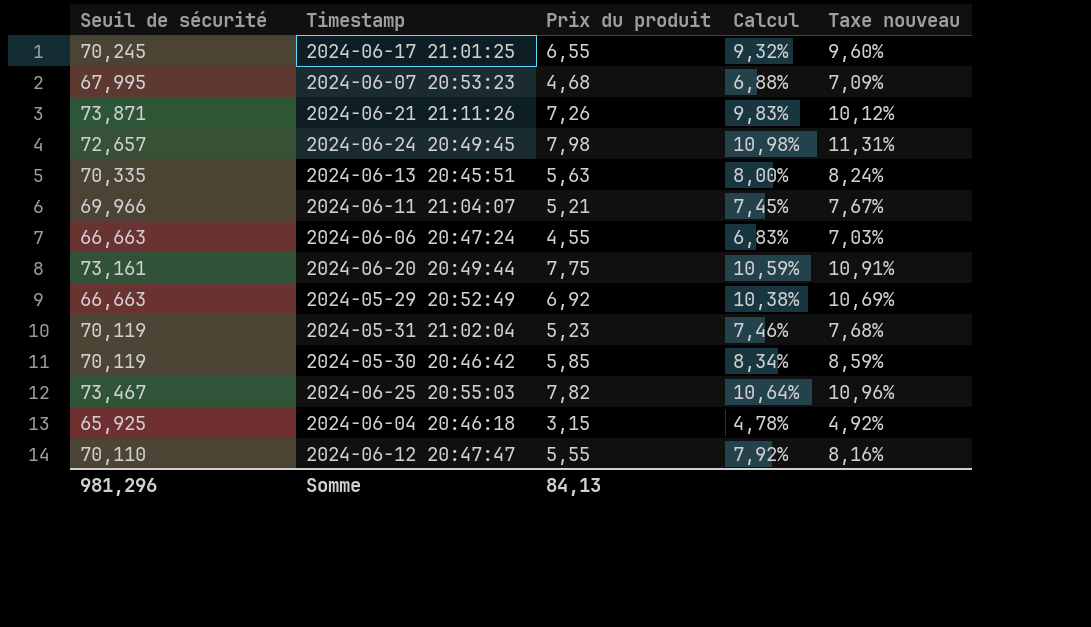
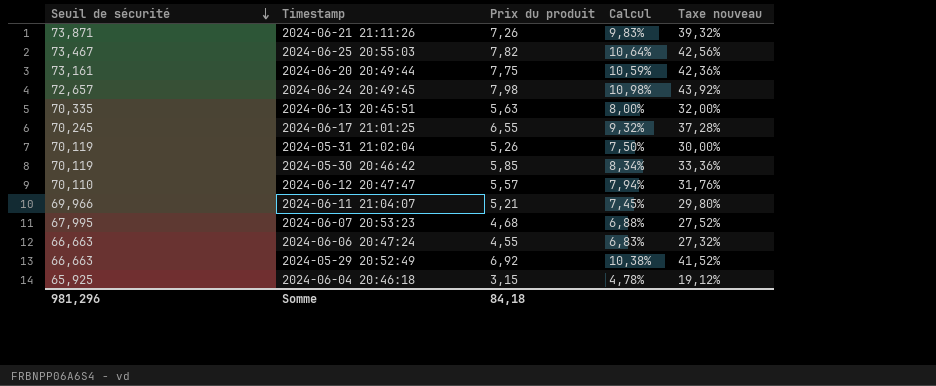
row order: none -> Seuil de sécurité descending
column Taxe nouveau | formula: [Calcul] * 1,03 -> [Calcul] * 4
2024-05-31 21:02:04 | Prix du produit: 5,23 -> 5,26
2024-05-31 21:02:04 | Calcul: 7,46% -> 7,50%
2024-06-12 20:47:47 | Prix du produit: 5,55 -> 5,57
2024-06-12 20:47:47 | Calcul: 7,92% -> 7,94%
Somme | Prix du produit: 84,13 -> 84,18

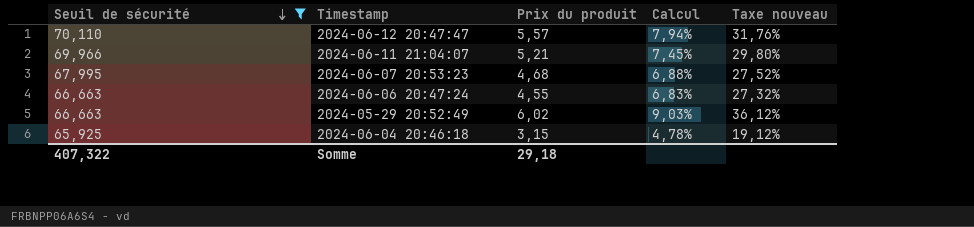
filter: none -> Seuil de sécurité <= 70,110
2024-05-29 20:52:49 | Prix du produit: 6,92 -> 6,02
2024-05-29 20:52:49 | Calcul: 10,38% -> 9,03%
2024-05-29 20:52:49 | Taxe nouveau: 41,52% -> 36,12%
Somme | Seuil de sécurité: 981,296 -> 407,322
Somme | Prix du produit: 84,18 -> 29,18

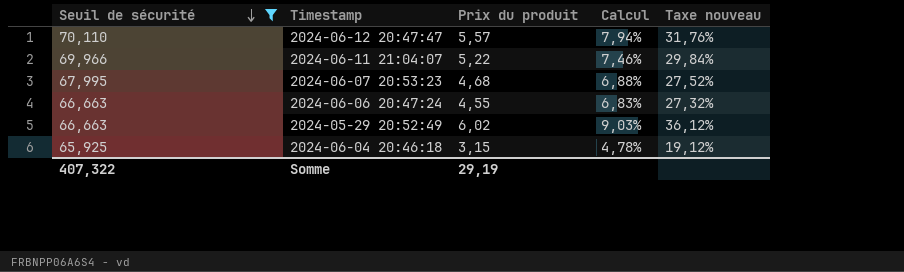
2024-06-11 21:04:07 | Prix du produit: 5,21 -> 5,22
2024-06-11 21:04:07 | Calcul: 7,45% -> 7,46%
2024-06-11 21:04:07 | Taxe nouveau: 29,80% -> 29,84%
Somme | Prix du produit: 29,18 -> 29,19

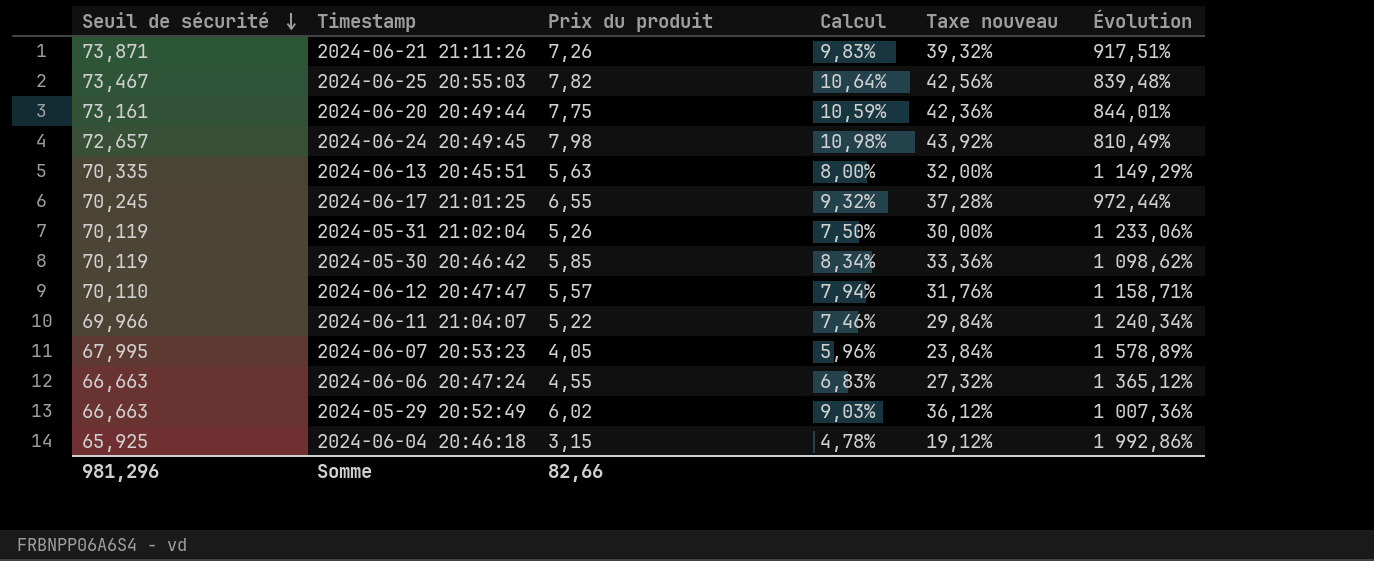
filter: Seuil de sécurité <= 70,110 -> none
column Évolution | formula: none -> ([Seuil de sécurité] - [Prix du produit]) / [Prix du produit]
2024-06-07 20:53:23 | Prix du produit: 4,68 -> 4,05
2024-06-07 20:53:23 | Calcul: 6,88% -> 5,96%
2024-06-07 20:53:23 | Taxe nouveau: 27,52% -> 23,84%
Somme | Seuil de sécurité: 407,322 -> 981,296
Somme | Prix du produit: 29,19 -> 82,66

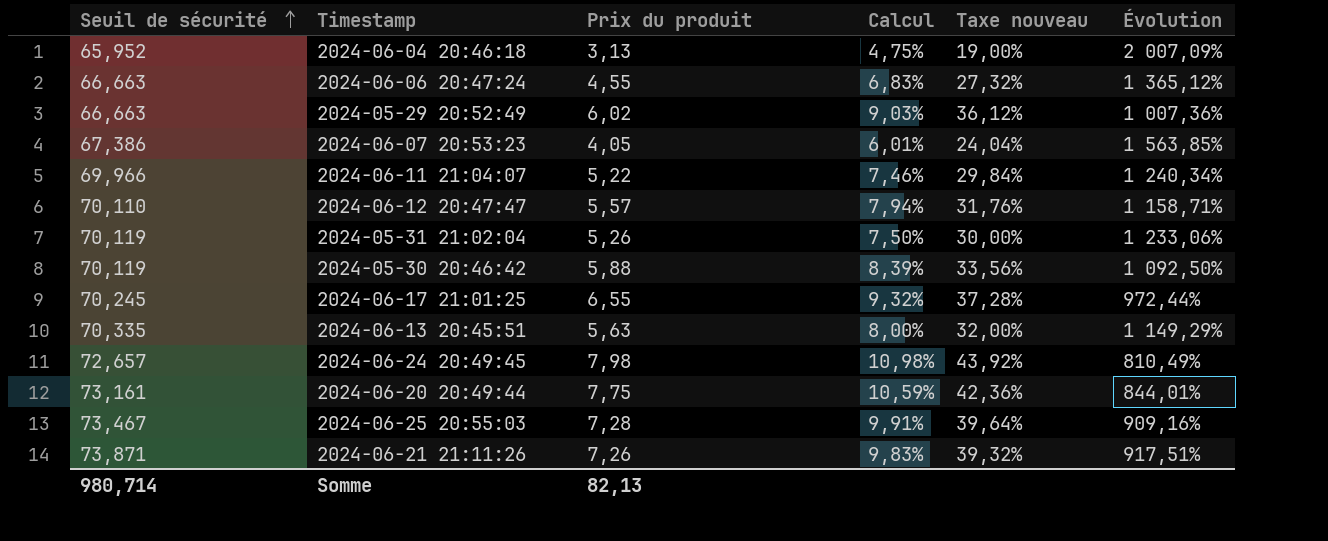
row order: Seuil de sécurité descending -> Seuil de sécurité ascending
2024-06-04 20:46:18 | Seuil de sécurité: 65,925 -> 65,952
2024-06-04 20:46:18 | Prix du produit: 3,15 -> 3,13
2024-06-04 20:46:18 | Calcul: 4,78% -> 4,75%
2024-06-04 20:46:18 | Taxe nouveau: 19,12% -> 19,00%
2024-06-04 20:46:18 | Évolution: 1 992,86% -> 2 007,09%
2024-06-07 20:53:23 | Seuil de sécurité: 67,995 -> 67,386
2024-06-07 20:53:23 | Calcul: 5,96% -> 6,01%
2024-06-07 20:53:23 | Taxe nouveau: 23,84% -> 24,04%
2024-06-07 20:53:23 | Évolution: 1 578,89% -> 1 563,85%
2024-05-30 20:46:42 | Prix du produit: 5,85 -> 5,88
2024-05-30 20:46:42 | Calcul: 8,34% -> 8,39%
2024-05-30 20:46:42 | Taxe nouveau: 33,36% -> 33,56%
2024-05-30 20:46:42 | Évolution: 1 098,62% -> 1 092,50%
2024-06-25 20:55:03 | Prix du produit: 7,82 -> 7,28
2024-06-25 20:55:03 | Calcul: 10,64% -> 9,91%
2024-06-25 20:55:03 | Taxe nouveau: 42,56% -> 39,64%
2024-06-25 20:55:03 | Évolution: 839,48% -> 909,16%
Somme | Seuil de sécurité: 981,296 -> 980,714
Somme | Prix du produit: 82,66 -> 82,13

